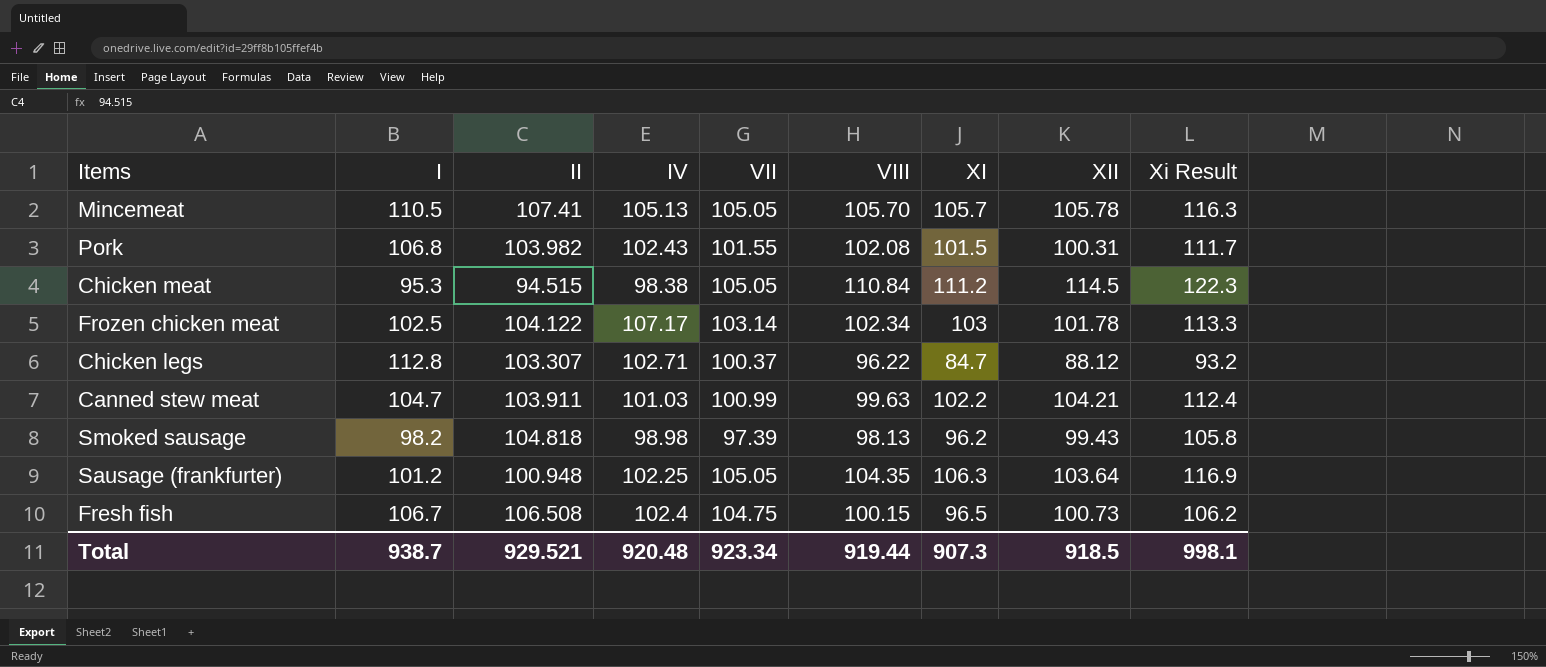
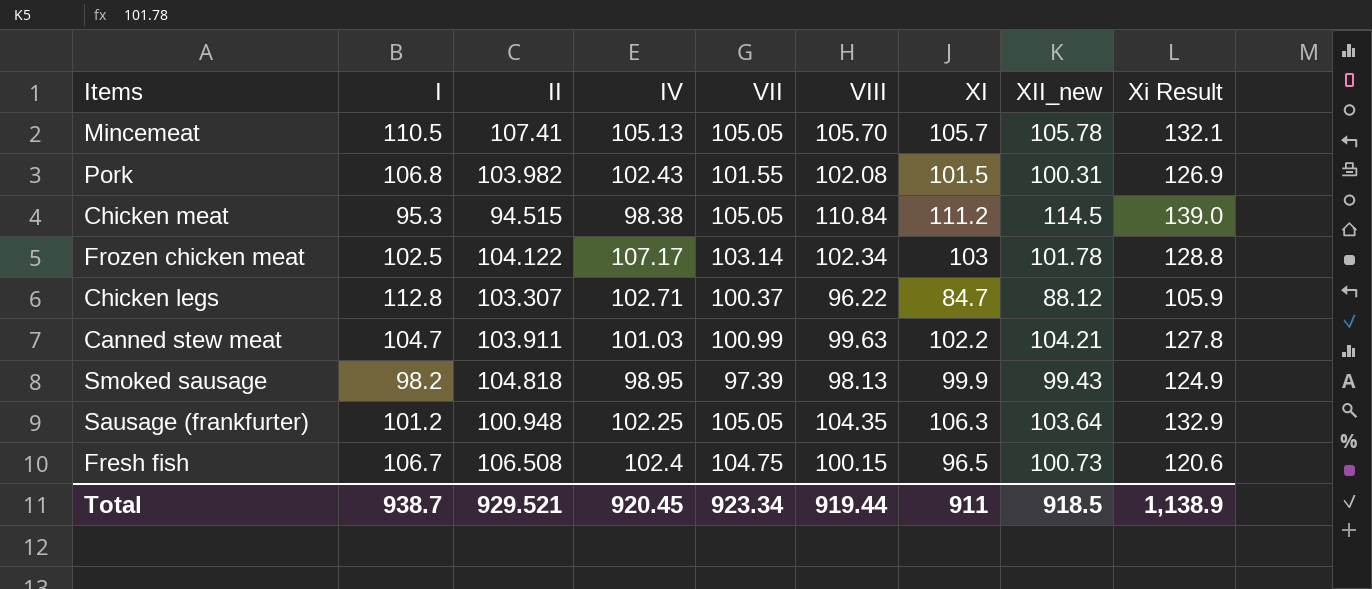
column name: XII -> XII_new
column Xi Result | formula: [XI] * 1.1 -> [XI] * 1.25
Smoked sausage | IV: 98.98 -> 98.95
Smoked sausage | XI: 96.2 -> 99.9
Total | IV: 920.48 -> 920.45
Total | XI: 907.3 -> 911
Total | Xi Result: 998.1 -> 1,138.9

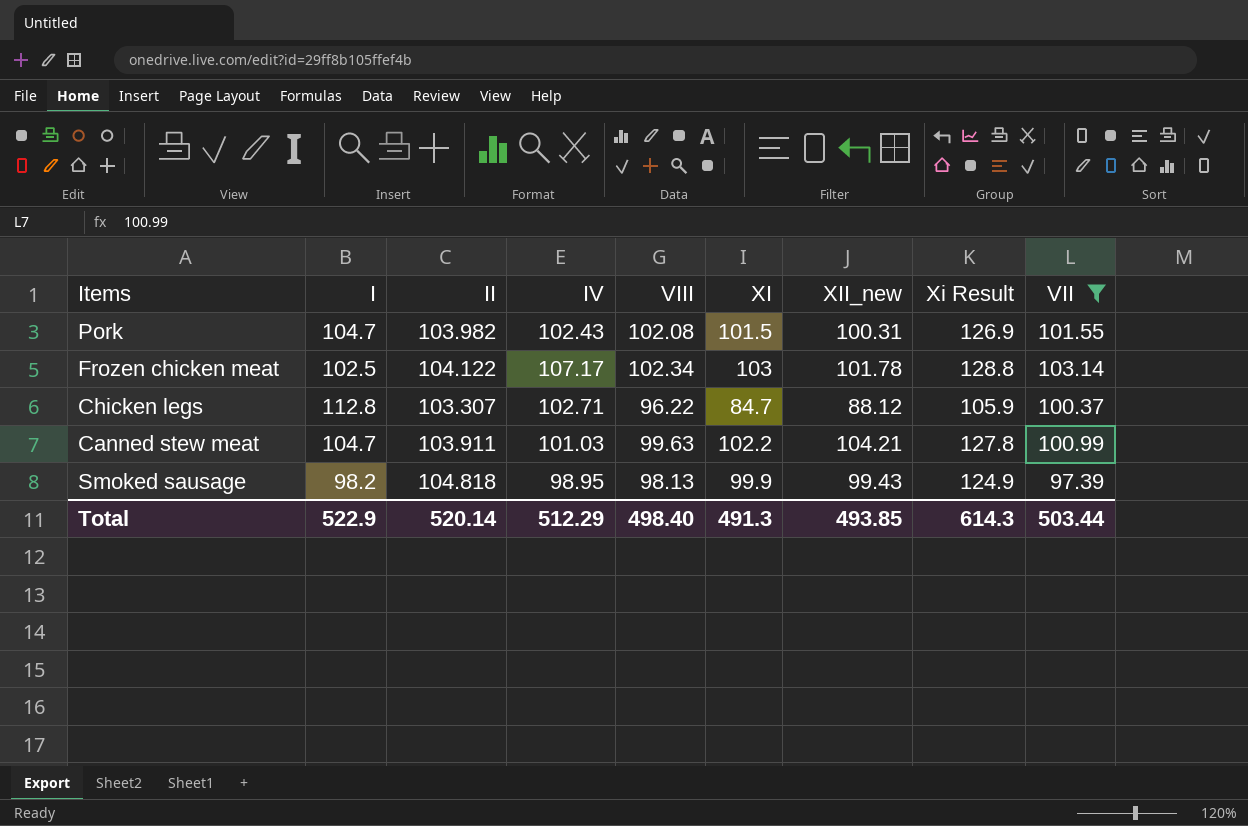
filter: none -> VII <= 103.14
column VII | position: 5 -> 9
Pork | I: 106.8 -> 104.7
Total | I: 938.7 -> 522.9
Total | II: 929.521 -> 520.14
Total | IV: 920.45 -> 512.29
Total | VIII: 919.44 -> 498.40
Total | XI: 911 -> 491.3
Total | XII_new: 918.5 -> 493.85
Total | Xi Result: 1,138.9 -> 614.3
Total | VII: 923.34 -> 503.44

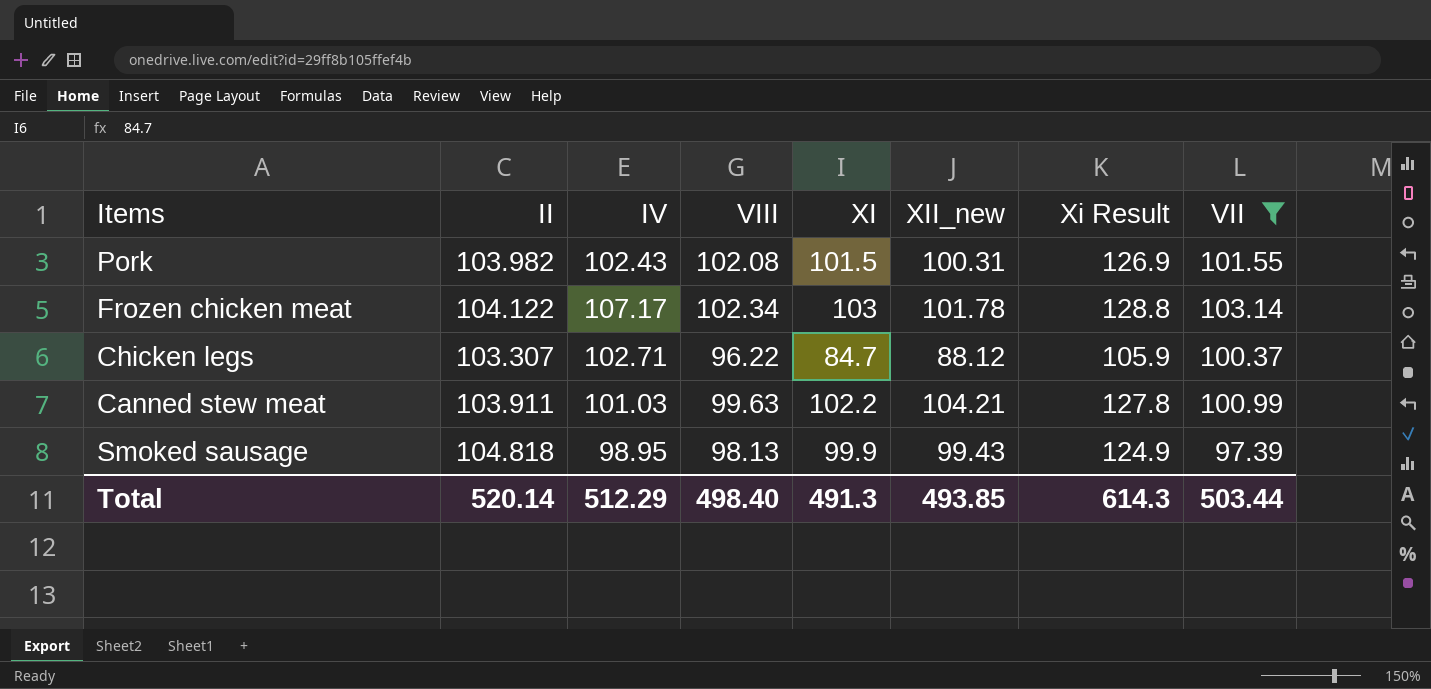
column I | position: 2 -> none

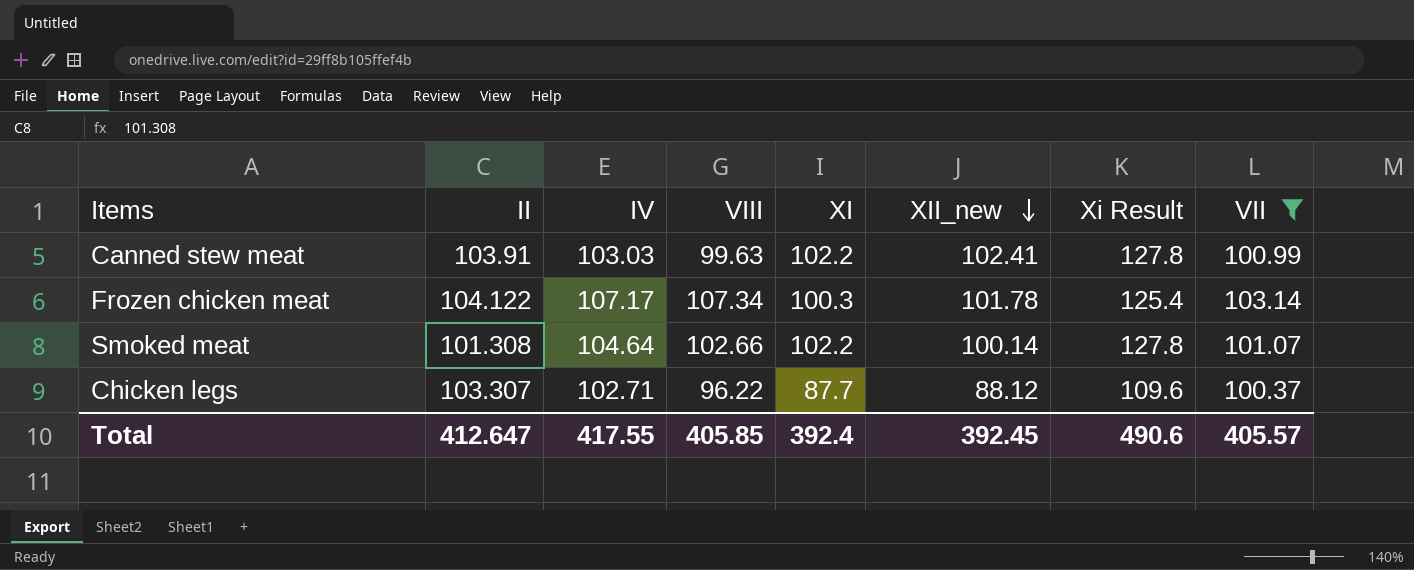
row order: none -> XII_new descending
row Pork: 103.982 | 102.43 | 102.08 | 101.5 | 100.31 | 126.9 | 101.55 -> none
row Smoked sausage: 104.818 | 98.95 | 98.13 | 99.9 | 99.43 | 124.9 | 97.39 -> none
Canned stew meat | II: 103.911 -> 103.91
Canned stew meat | IV: 101.03 -> 103.03
Canned stew meat | XII_new: 104.21 -> 102.41
Frozen chicken meat | VIII: 102.34 -> 107.34
Frozen chicken meat | XI: 103 -> 100.3
Frozen chicken meat | Xi Result: 128.8 -> 125.4
row Smoked meat: none -> 101.308 | 104.64 | 102.66 | 102.2 | 100.14 | 127.8 | 101.07
Chicken legs | XI: 84.7 -> 87.7
Chicken legs | Xi Result: 105.9 -> 109.6
Total | II: 520.14 -> 412.647
Total | IV: 512.29 -> 417.55
Total | VIII: 498.40 -> 405.85
Total | XI: 491.3 -> 392.4
Total | XII_new: 493.85 -> 392.45
Total | Xi Result: 614.3 -> 490.6
Total | VII: 503.44 -> 405.57

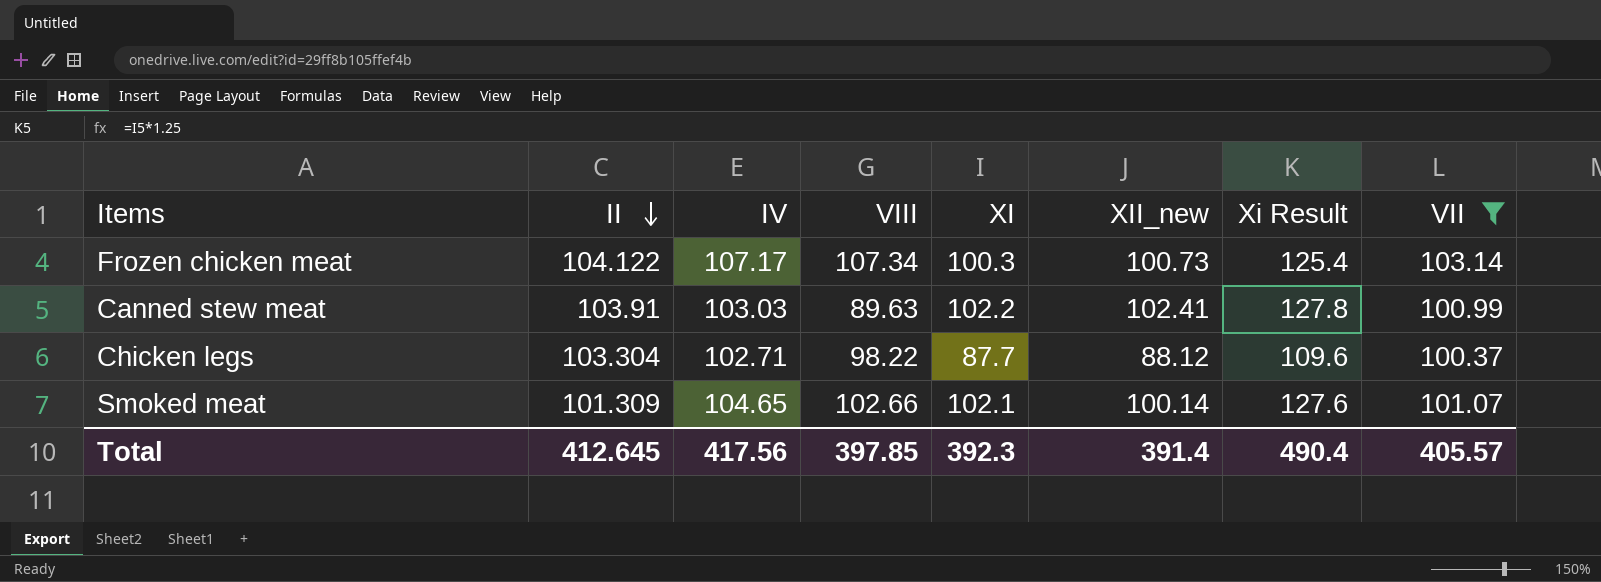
row order: XII_new descending -> II descending
Frozen chicken meat | XII_new: 101.78 -> 100.73
Canned stew meat | VIII: 99.63 -> 89.63
Chicken legs | II: 103.307 -> 103.304
Chicken legs | VIII: 96.22 -> 98.22
Smoked meat | II: 101.308 -> 101.309
Smoked meat | IV: 104.64 -> 104.65
Smoked meat | XI: 102.2 -> 102.1
Smoked meat | Xi Result: 127.8 -> 127.6
Total | II: 412.647 -> 412.645
Total | IV: 417.55 -> 417.56
Total | VIII: 405.85 -> 397.85
Total | XI: 392.4 -> 392.3
Total | XII_new: 392.45 -> 391.4
Total | Xi Result: 490.6 -> 490.4

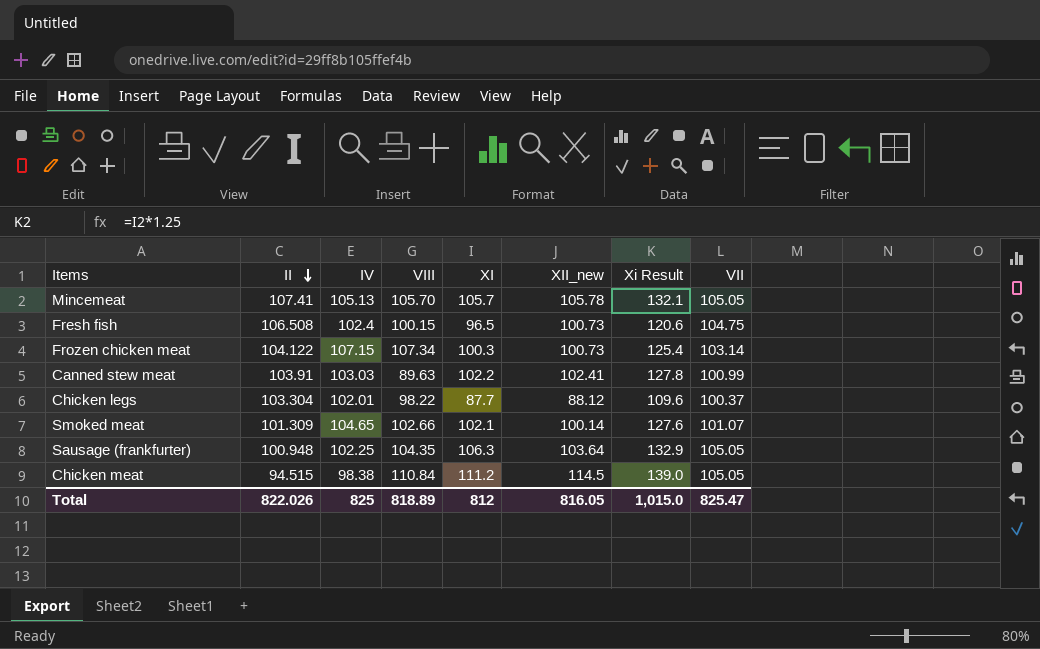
filter: VII <= 103.14 -> none
Frozen chicken meat | IV: 107.17 -> 107.15
Chicken legs | IV: 102.71 -> 102.01
Total | II: 412.645 -> 822.026
Total | IV: 417.56 -> 825
Total | VIII: 397.85 -> 818.89
Total | XI: 392.3 -> 812
Total | XII_new: 391.4 -> 816.05
Total | Xi Result: 490.4 -> 1,015.0
Total | VII: 405.57 -> 825.47

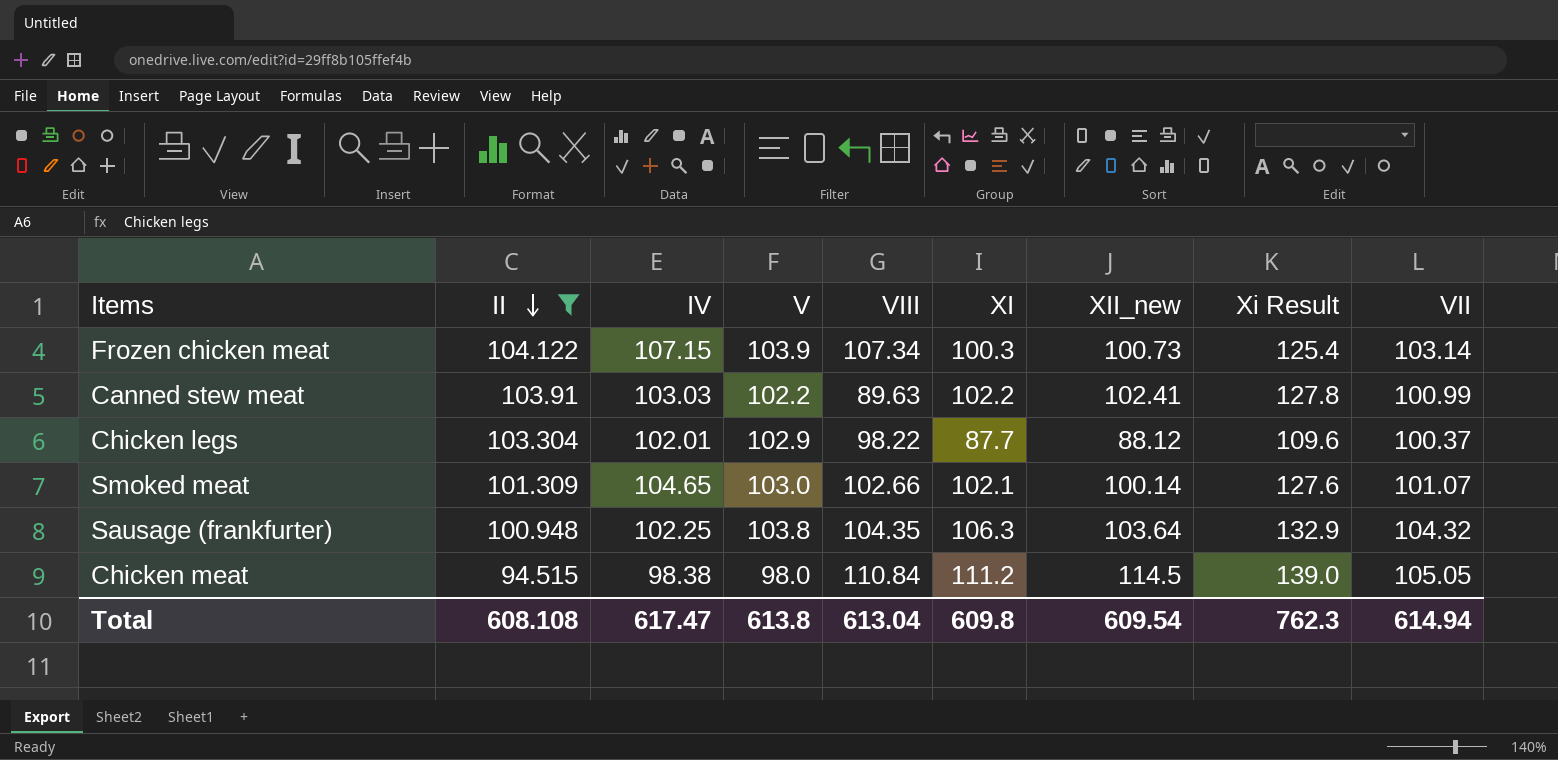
filter: none -> II <= 104.122
column V | position: none -> 4
Sausage (frankfurter) | VII: 105.05 -> 104.32
Total | II: 822.026 -> 608.108
Total | IV: 825 -> 617.47
Total | VIII: 818.89 -> 613.04
Total | XI: 812 -> 609.8
Total | XII_new: 816.05 -> 609.54
Total | Xi Result: 1,015.0 -> 762.3
Total | VII: 825.47 -> 614.94

